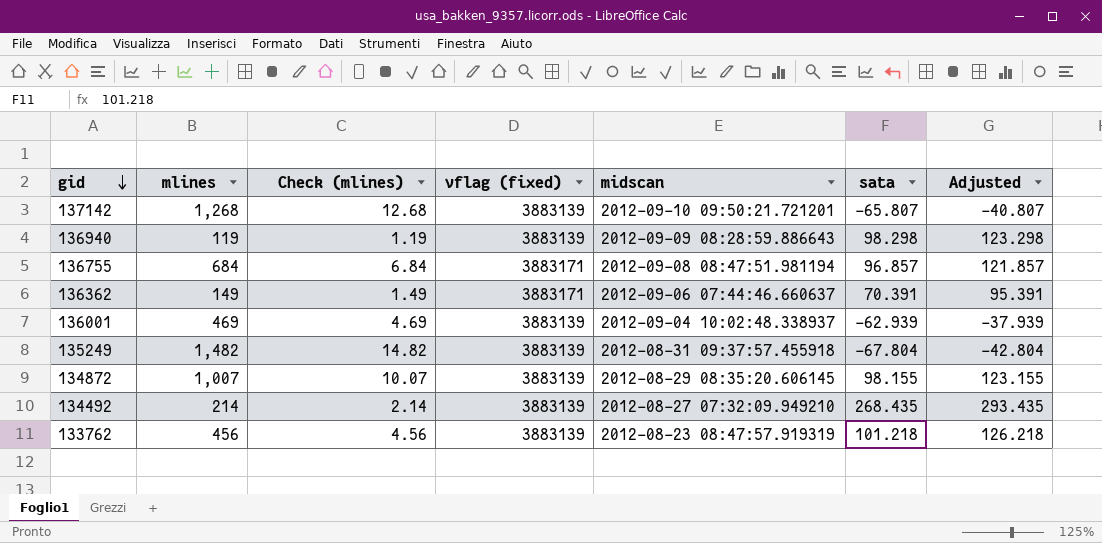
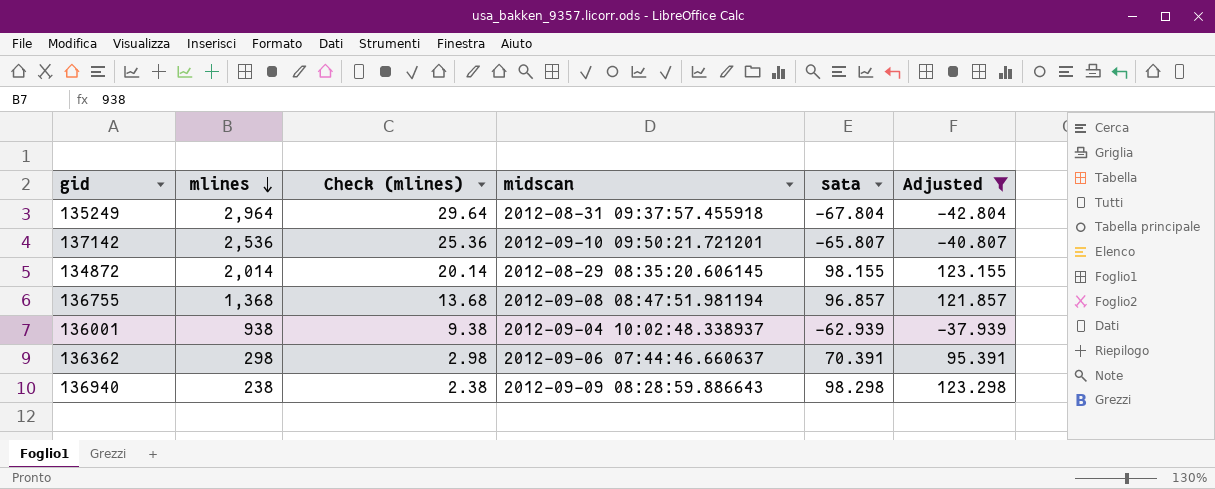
filter: none -> Adjusted <= 123.298
row order: gid descending -> mlines descending
column vflag (fixed) | position: 4 -> none
135249 | mlines: 1,482 -> 2,964
135249 | Check (mlines): 14.82 -> 29.64
137142 | mlines: 1,268 -> 2,536
137142 | Check (mlines): 12.68 -> 25.36
134872 | mlines: 1,007 -> 2,014
134872 | Check (mlines): 10.07 -> 20.14
136755 | mlines: 684 -> 1,368
136755 | Check (mlines): 6.84 -> 13.68
136001 | mlines: 469 -> 938
136001 | Check (mlines): 4.69 -> 9.38
136362 | mlines: 149 -> 298
136362 | Check (mlines): 1.49 -> 2.98
136940 | mlines: 119 -> 238
136940 | Check (mlines): 1.19 -> 2.38

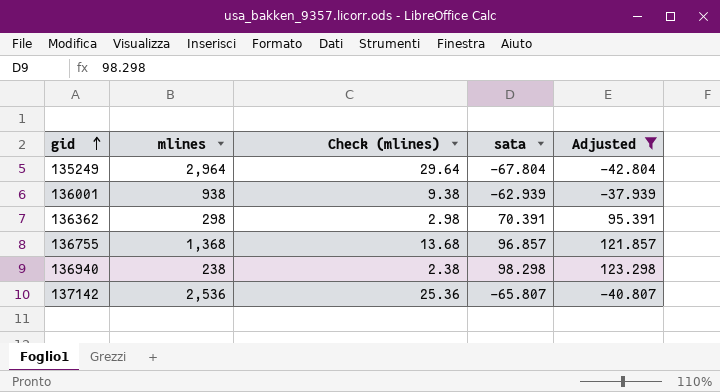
row order: mlines descending -> gid ascending
column midscan | position: 4 -> none
row 134872: 2,014 | 20.14 | 2012-08-29 08:35:20.606145 | 98.155 | 123.155 -> none

